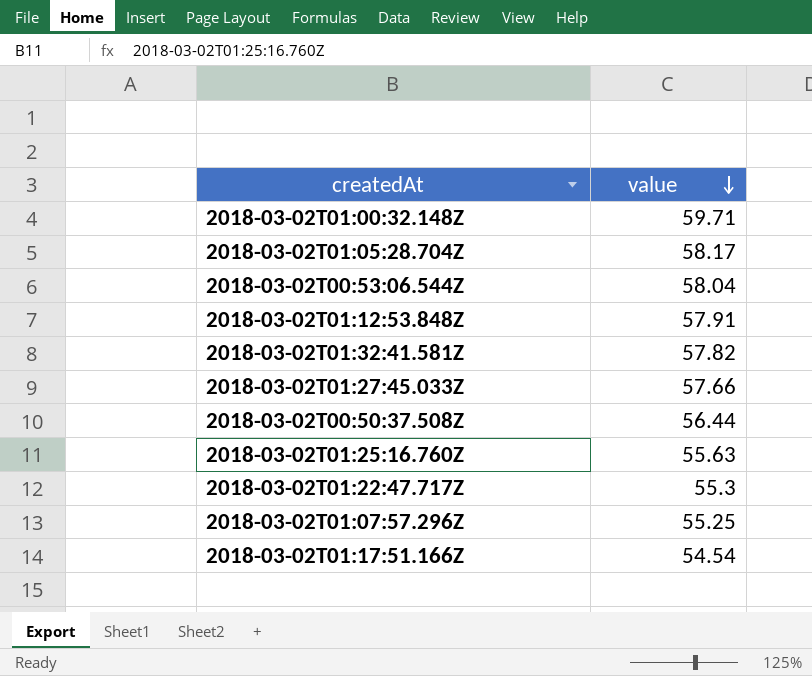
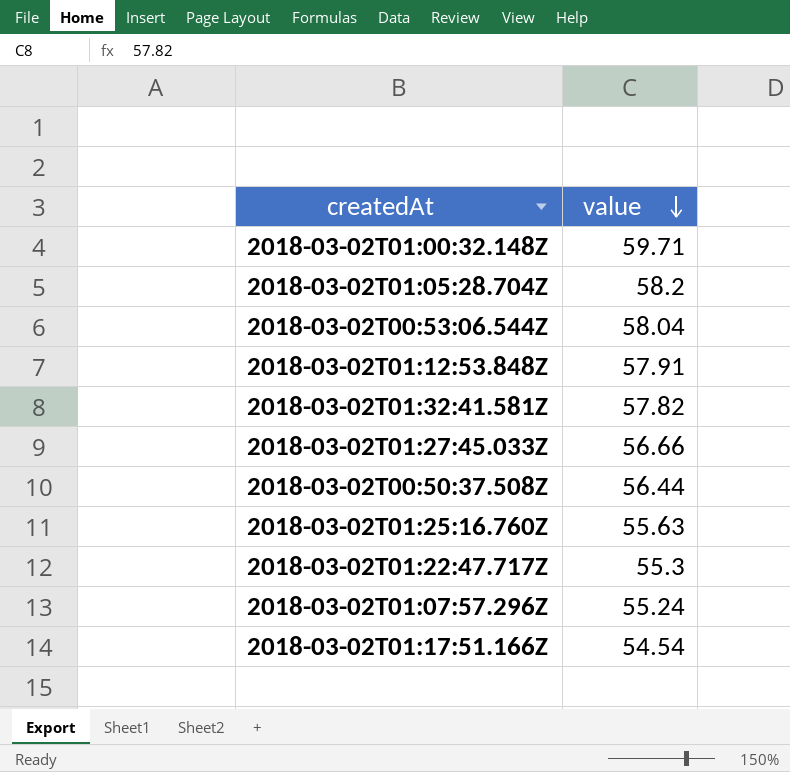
2018-03-02T01:05:28.704Z | value: 58.17 -> 58.2
2018-03-02T01:27:45.033Z | value: 57.66 -> 56.66
2018-03-02T01:07:57.296Z | value: 55.25 -> 55.24

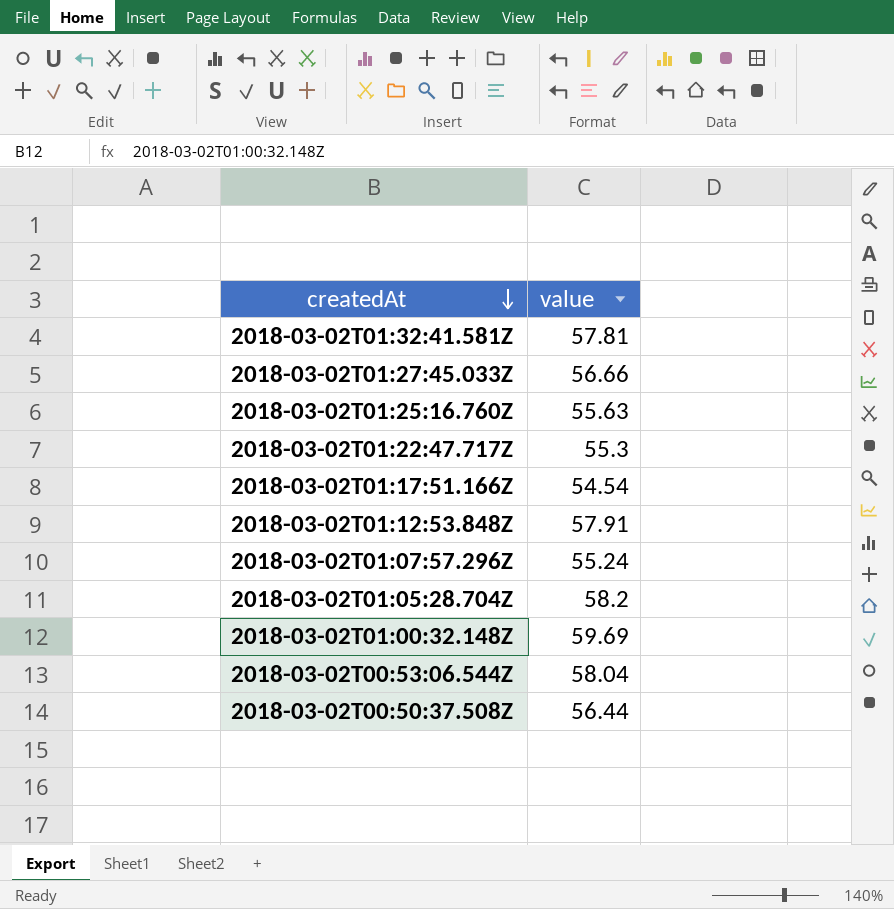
row order: value descending -> createdAt descending
2018-03-02T01:32:41.581Z | value: 57.82 -> 57.81
2018-03-02T01:00:32.148Z | value: 59.71 -> 59.69

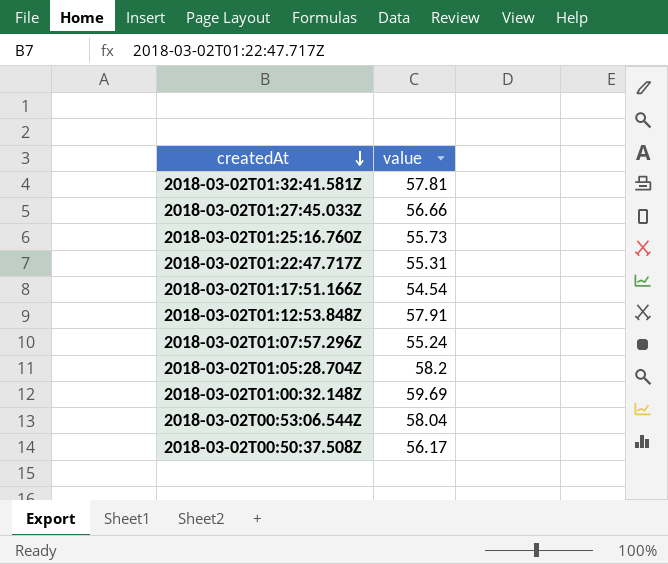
2018-03-02T01:25:16.760Z | value: 55.63 -> 55.73
2018-03-02T01:22:47.717Z | value: 55.3 -> 55.31
2018-03-02T00:50:37.508Z | value: 56.44 -> 56.17

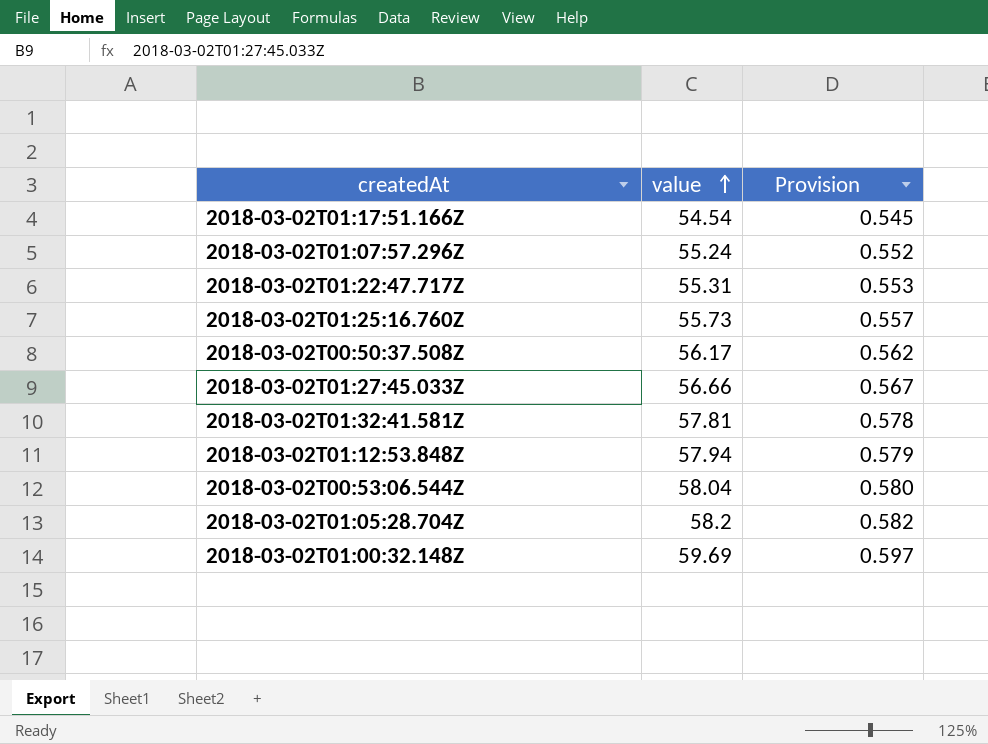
row order: createdAt descending -> value ascending
column Provision | formula: none -> [value] * 0.01
2018-03-02T01:12:53.848Z | value: 57.91 -> 57.94

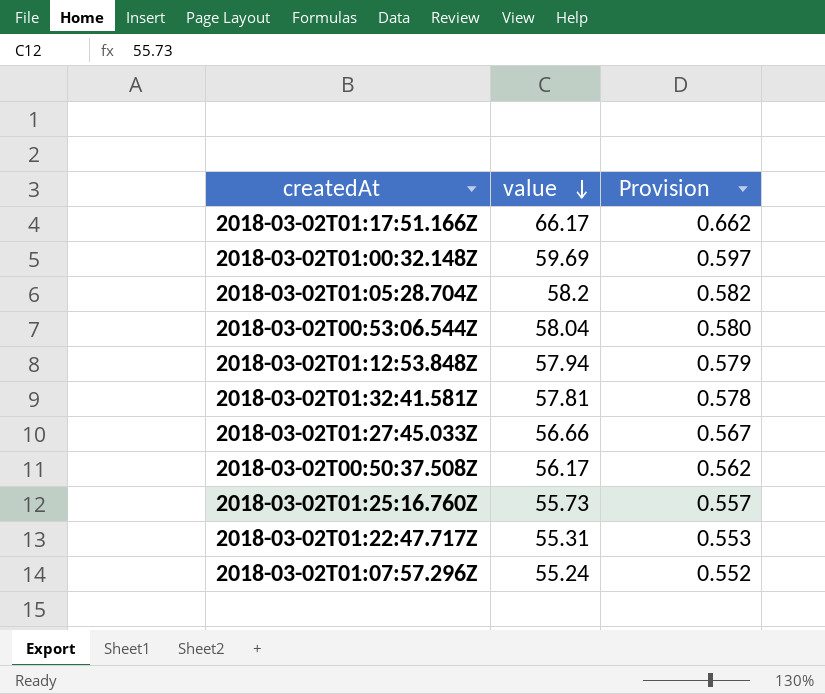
row order: value ascending -> value descending
2018-03-02T01:17:51.166Z | value: 54.54 -> 66.17
2018-03-02T01:17:51.166Z | Provision: 0.545 -> 0.662

